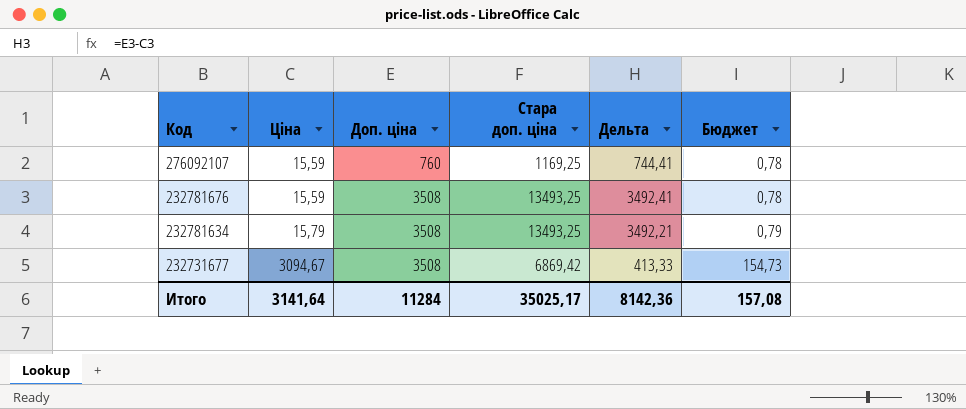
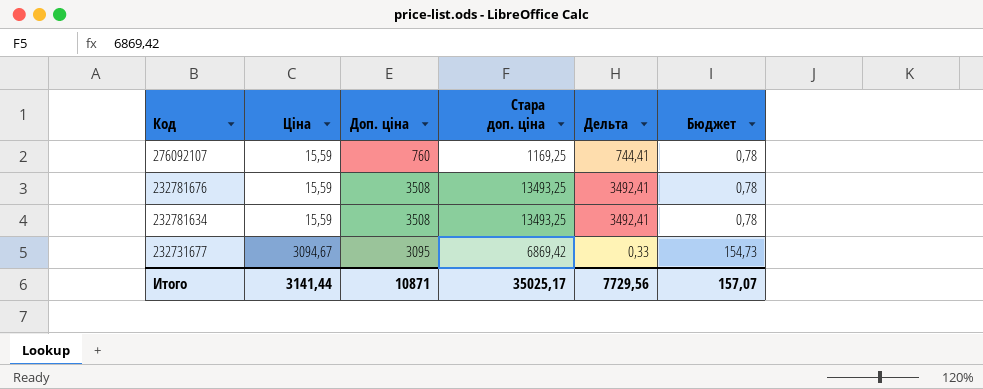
232781634 | Ціна: 15,79 -> 15,59
232781634 | Дельта: 3492,21 -> 3492,41
232781634 | Бюджет: 0,79 -> 0,78
232731677 | Доп. ціна: 3508 -> 3095
232731677 | Дельта: 413,33 -> 0,33
Итого | Ціна: 3141,64 -> 3141,44
Итого | Доп. ціна: 11284 -> 10871
Итого | Дельта: 8142,36 -> 7729,56
Итого | Бюджет: 157,08 -> 157,07

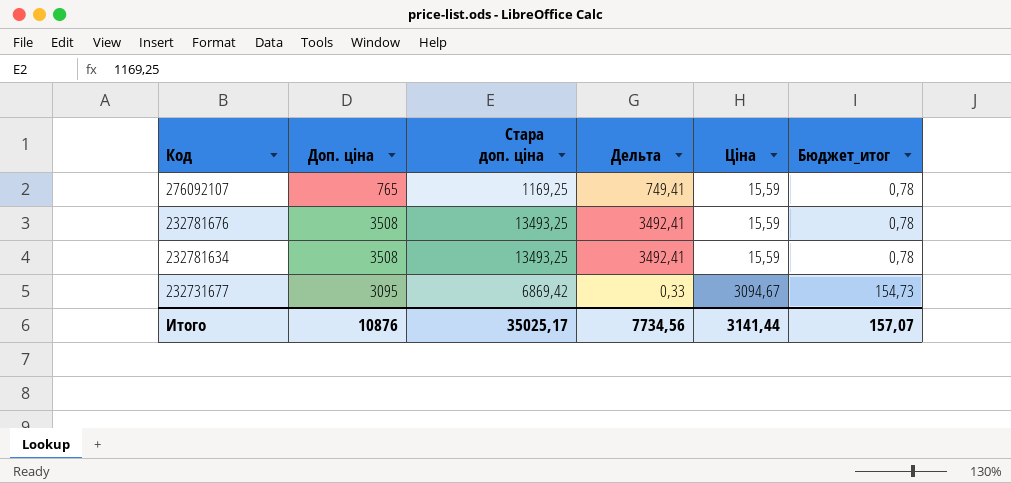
column Ціна | position: 2 -> 5
column name: Бюджет -> Бюджет_итог
276092107 | Доп. ціна: 760 -> 765
276092107 | Дельта: 744,41 -> 749,41
Итого | Доп. ціна: 10871 -> 10876
Итого | Дельта: 7729,56 -> 7734,56

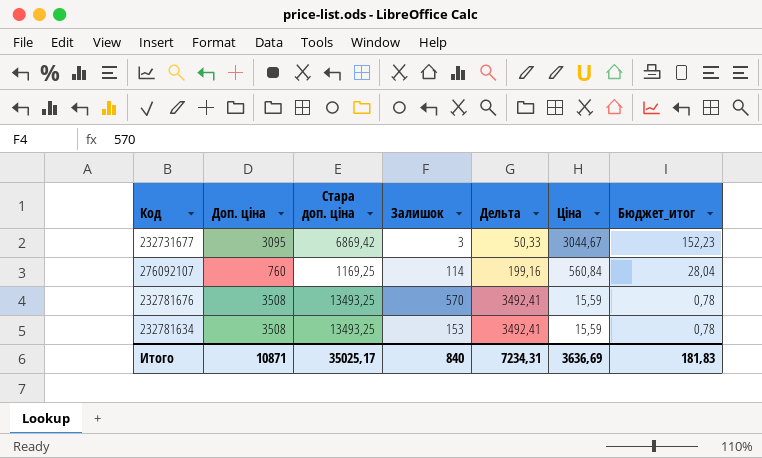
row order: Код descending -> Дельта ascending
column Залишок | position: none -> 4
232731677 | Дельта: 0,33 -> 50,33
232731677 | Ціна: 3094,67 -> 3044,67
232731677 | Бюджет_итог: 154,73 -> 152,23
276092107 | Доп. ціна: 765 -> 760
276092107 | Дельта: 749,41 -> 199,16
276092107 | Ціна: 15,59 -> 560,84
276092107 | Бюджет_итог: 0,78 -> 28,04
Итого | Доп. ціна: 10876 -> 10871
Итого | Дельта: 7734,56 -> 7234,31
Итого | Ціна: 3141,44 -> 3636,69
Итого | Бюджет_итог: 157,07 -> 181,83

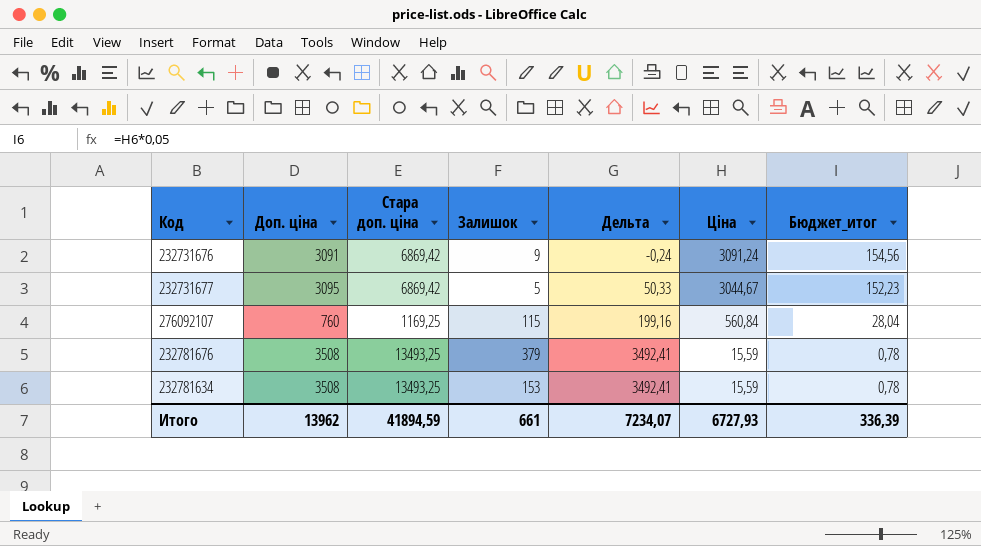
row 232731676: none -> 3091 | 6869,42 | 9 | -0,24 | 3091,24 | 154,56
232731677 | Залишок: 3 -> 5
276092107 | Залишок: 114 -> 115
232781676 | Залишок: 570 -> 379
Итого | Доп. ціна: 10871 -> 13962
Итого | Стара доп. ціна: 35025,17 -> 41894,59
Итого | Залишок: 840 -> 661
Итого | Дельта: 7234,31 -> 7234,07
Итого | Ціна: 3636,69 -> 6727,93
Итого | Бюджет_итог: 181,83 -> 336,39

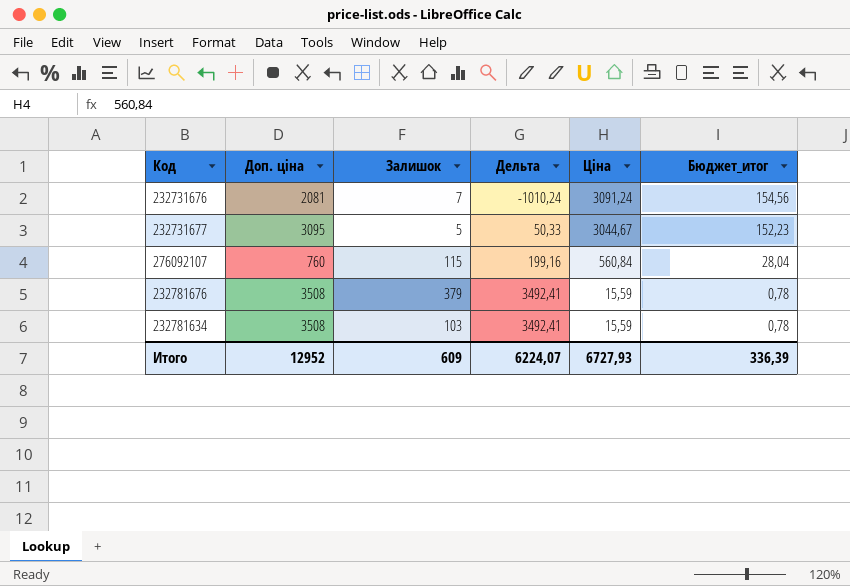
column Стара доп. ціна | position: 3 -> none
232731676 | Доп. ціна: 3091 -> 2081
232731676 | Залишок: 9 -> 7
232731676 | Дельта: -0,24 -> -1010,24
232781634 | Залишок: 153 -> 103
Итого | Доп. ціна: 13962 -> 12952
Итого | Залишок: 661 -> 609
Итого | Дельта: 7234,07 -> 6224,07

